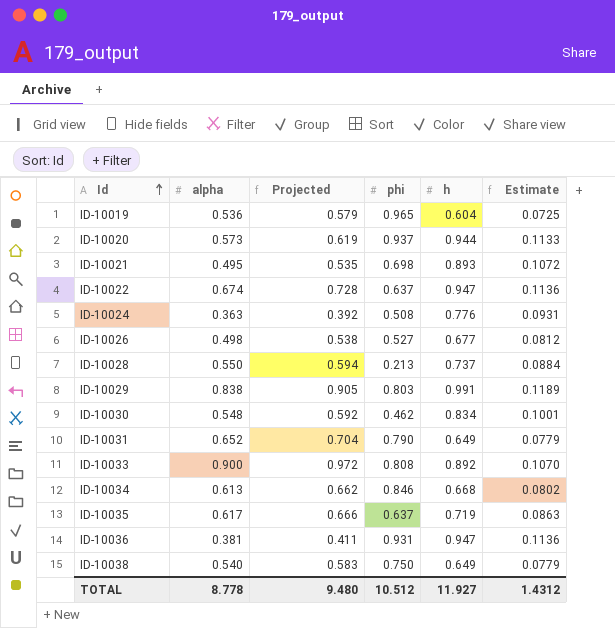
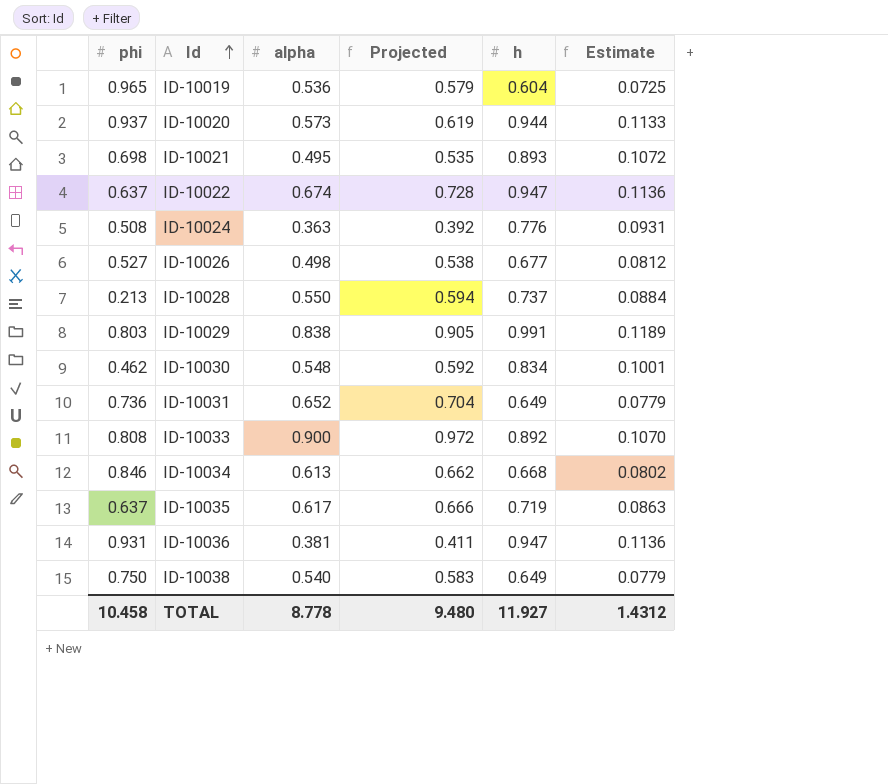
column phi | position: 4 -> 1
ID-10031 | phi: 0.790 -> 0.736
TOTAL | phi: 10.512 -> 10.458

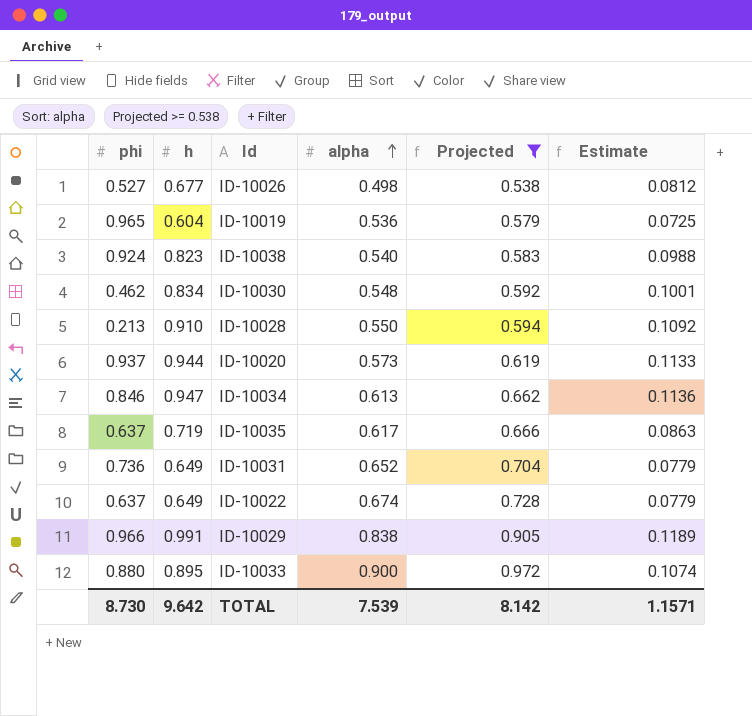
filter: none -> Projected >= 0.538
row order: Id ascending -> alpha ascending
column h | position: 5 -> 2
ID-10038 | phi: 0.750 -> 0.924
ID-10038 | h: 0.649 -> 0.823
ID-10038 | Estimate: 0.0779 -> 0.0988
ID-10028 | h: 0.737 -> 0.910
ID-10028 | Estimate: 0.0884 -> 0.1092
ID-10034 | h: 0.668 -> 0.947
ID-10034 | Estimate: 0.0802 -> 0.1136
ID-10022 | h: 0.947 -> 0.649
ID-10022 | Estimate: 0.1136 -> 0.0779
ID-10029 | phi: 0.803 -> 0.966
ID-10033 | phi: 0.808 -> 0.880
ID-10033 | h: 0.892 -> 0.895
ID-10033 | Estimate: 0.1070 -> 0.1074
TOTAL | phi: 10.458 -> 8.730
TOTAL | h: 11.927 -> 9.642
TOTAL | alpha: 8.778 -> 7.539
TOTAL | Projected: 9.480 -> 8.142
TOTAL | Estimate: 1.4312 -> 1.1571

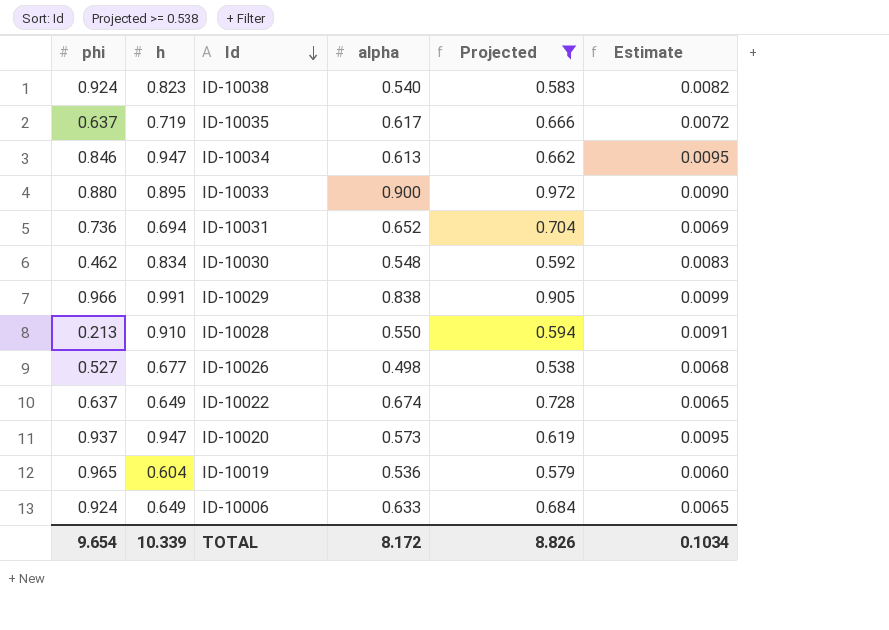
row order: alpha ascending -> Id descending
column Estimate | formula: [h] * 0.12 -> [h] * 0.01
ID-10031 | h: 0.649 -> 0.694
ID-10020 | h: 0.944 -> 0.947
row ID-10006: none -> 0.924 | 0.649 | 0.633 | 0.684 | 0.0065
TOTAL | phi: 8.730 -> 9.654
TOTAL | h: 9.642 -> 10.339
TOTAL | alpha: 7.539 -> 8.172
TOTAL | Projected: 8.142 -> 8.826
TOTAL | Estimate: 1.1571 -> 0.1034

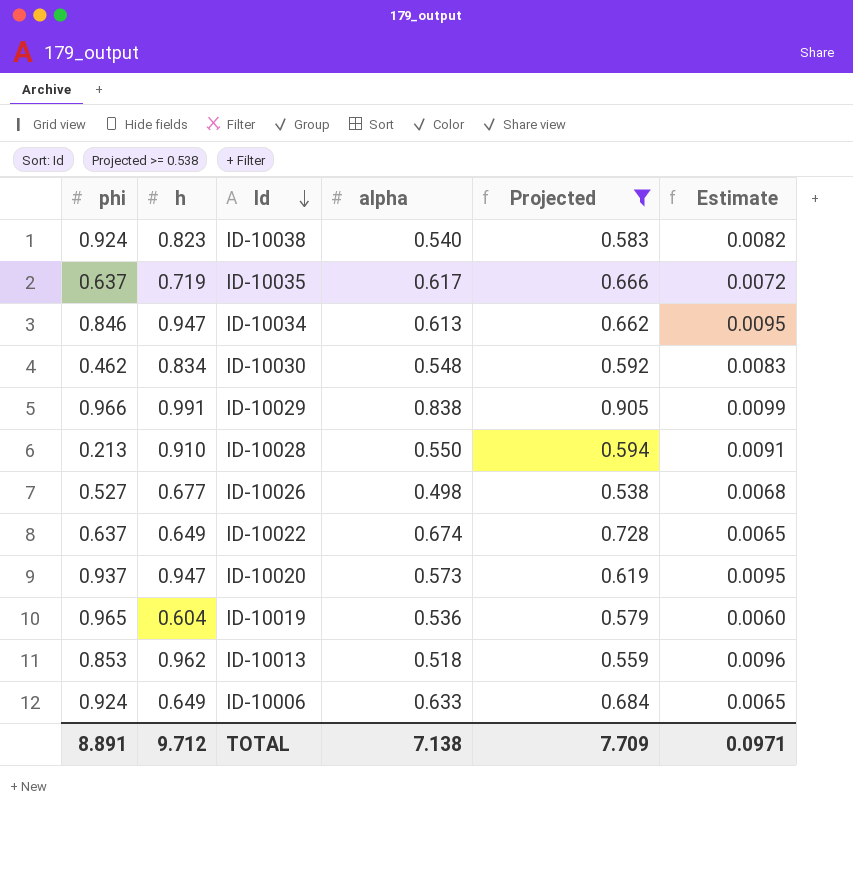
row ID-10033: 0.880 | 0.895 | 0.900 | 0.972 | 0.0090 -> none
row ID-10031: 0.736 | 0.694 | 0.652 | 0.704 | 0.0069 -> none
row ID-10013: none -> 0.853 | 0.962 | 0.518 | 0.559 | 0.0096
TOTAL | phi: 9.654 -> 8.891
TOTAL | h: 10.339 -> 9.712
TOTAL | alpha: 8.172 -> 7.138
TOTAL | Projected: 8.826 -> 7.709
TOTAL | Estimate: 0.1034 -> 0.0971

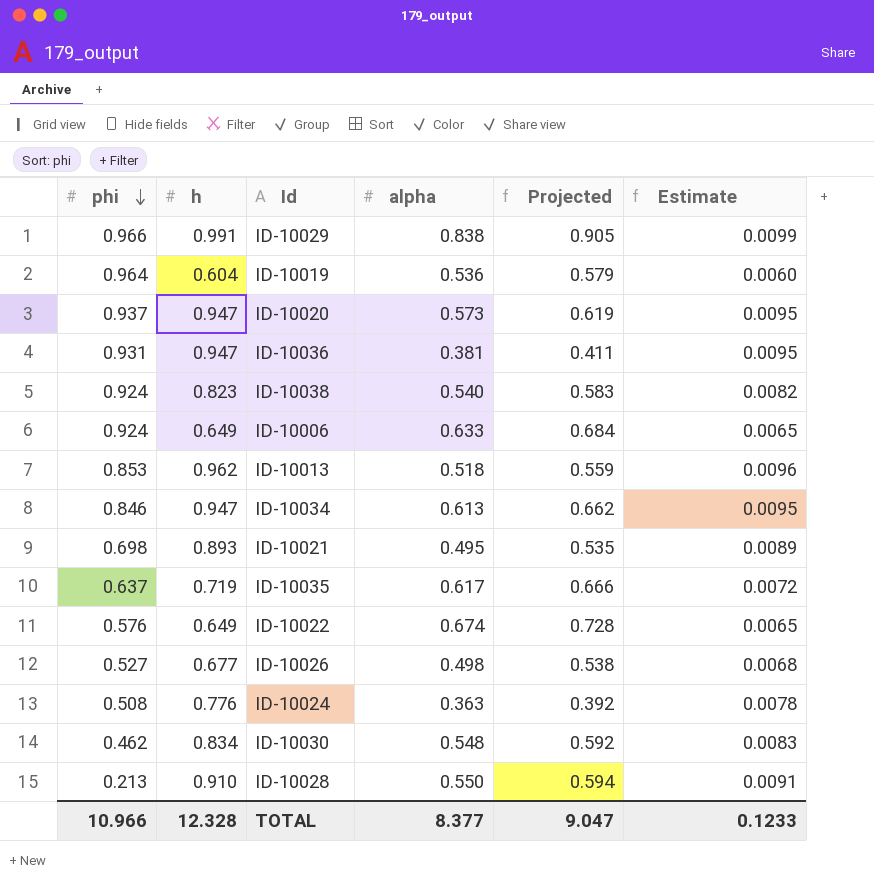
filter: Projected >= 0.538 -> none
row order: Id descending -> phi descending
ID-10019 | phi: 0.965 -> 0.964
ID-10022 | phi: 0.637 -> 0.576
TOTAL | phi: 8.891 -> 10.966
TOTAL | h: 9.712 -> 12.328
TOTAL | alpha: 7.138 -> 8.377
TOTAL | Projected: 7.709 -> 9.047
TOTAL | Estimate: 0.0971 -> 0.1233

